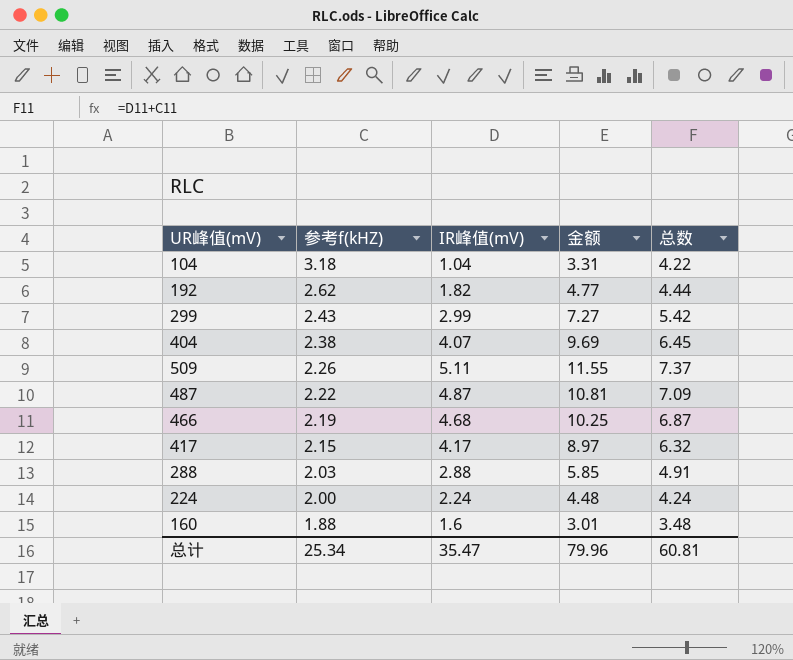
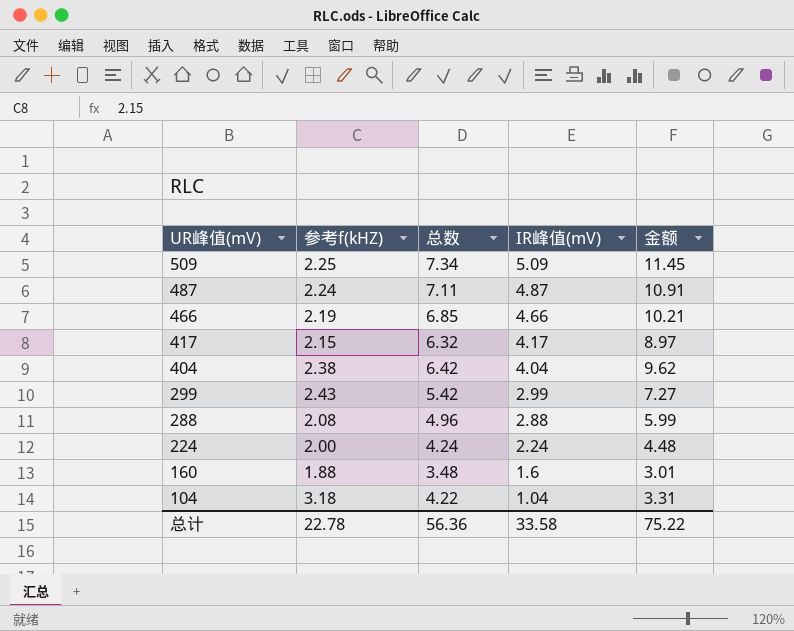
row order: 参考f(kHZ) descending -> UR峰值(mV) descending
column 总数 | position: 5 -> 3
row 192: 2.62 | 1.82 | 4.77 | 4.44 -> none
509 | 参考f(kHZ): 2.26 -> 2.25
509 | 总数: 7.37 -> 7.34
509 | IR峰值(mV): 5.11 -> 5.09
509 | 金额: 11.55 -> 11.45
487 | 参考f(kHZ): 2.22 -> 2.24
487 | 总数: 7.09 -> 7.11
487 | 金额: 10.81 -> 10.91
466 | 总数: 6.87 -> 6.85
466 | IR峰值(mV): 4.68 -> 4.66
466 | 金额: 10.25 -> 10.21
404 | 总数: 6.45 -> 6.42
404 | IR峰值(mV): 4.07 -> 4.04
404 | 金额: 9.69 -> 9.62
288 | 参考f(kHZ): 2.03 -> 2.08
288 | 总数: 4.91 -> 4.96
288 | 金额: 5.85 -> 5.99
总计 | 参考f(kHZ): 25.34 -> 22.78
总计 | 总数: 60.81 -> 56.36
总计 | IR峰值(mV): 35.47 -> 33.58
总计 | 金额: 79.96 -> 75.22

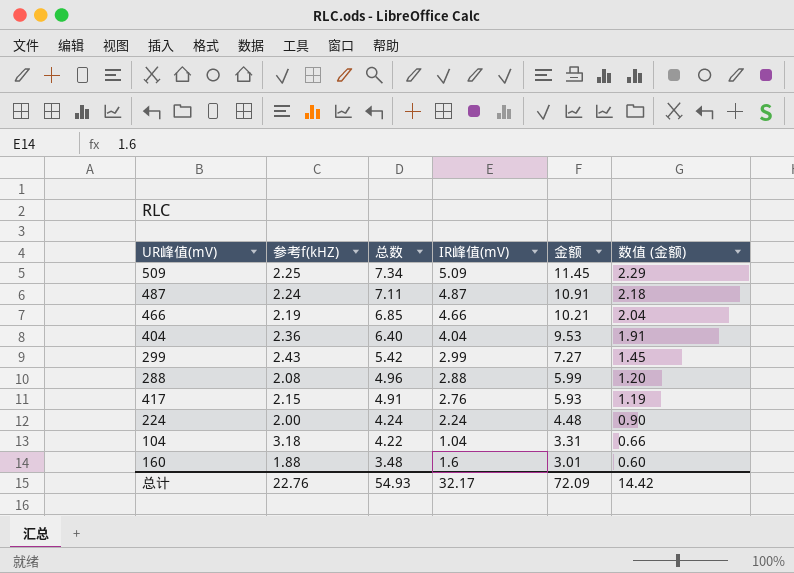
row order: UR峰值(mV) descending -> 总数 descending
column 数值 (金额) | formula: none -> [金额] * 0.2
404 | 参考f(kHZ): 2.38 -> 2.36
404 | 总数: 6.42 -> 6.40
404 | 金额: 9.62 -> 9.53
417 | 总数: 6.32 -> 4.91
417 | IR峰值(mV): 4.17 -> 2.76
417 | 金额: 8.97 -> 5.93
总计 | 参考f(kHZ): 22.78 -> 22.76
总计 | 总数: 56.36 -> 54.93
总计 | IR峰值(mV): 33.58 -> 32.17
总计 | 金额: 75.22 -> 72.09

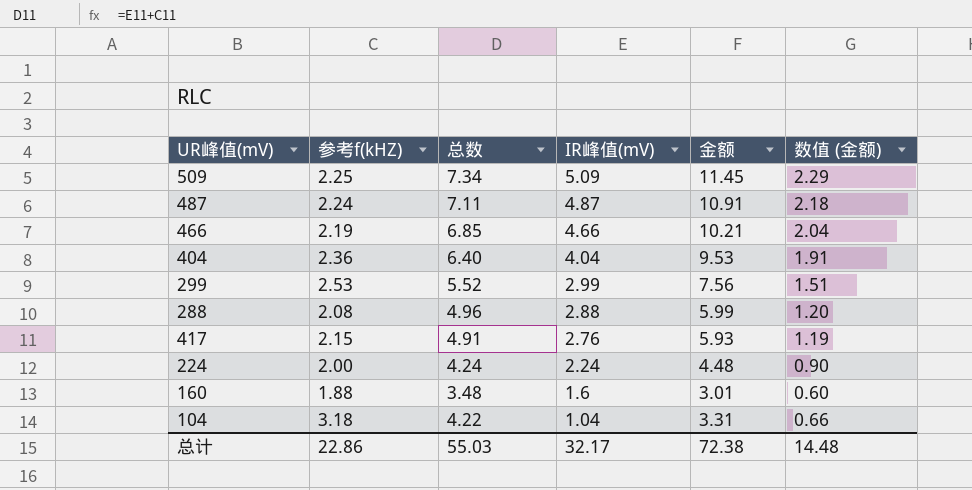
row order: 总数 descending -> IR峰值(mV) descending
299 | 参考f(kHZ): 2.43 -> 2.53
299 | 总数: 5.42 -> 5.52
299 | 金额: 7.27 -> 7.56
299 | 数值 (金额): 1.45 -> 1.51
总计 | 参考f(kHZ): 22.76 -> 22.86
总计 | 总数: 54.93 -> 55.03
总计 | 金额: 72.09 -> 72.38
总计 | 数值 (金额): 14.42 -> 14.48

